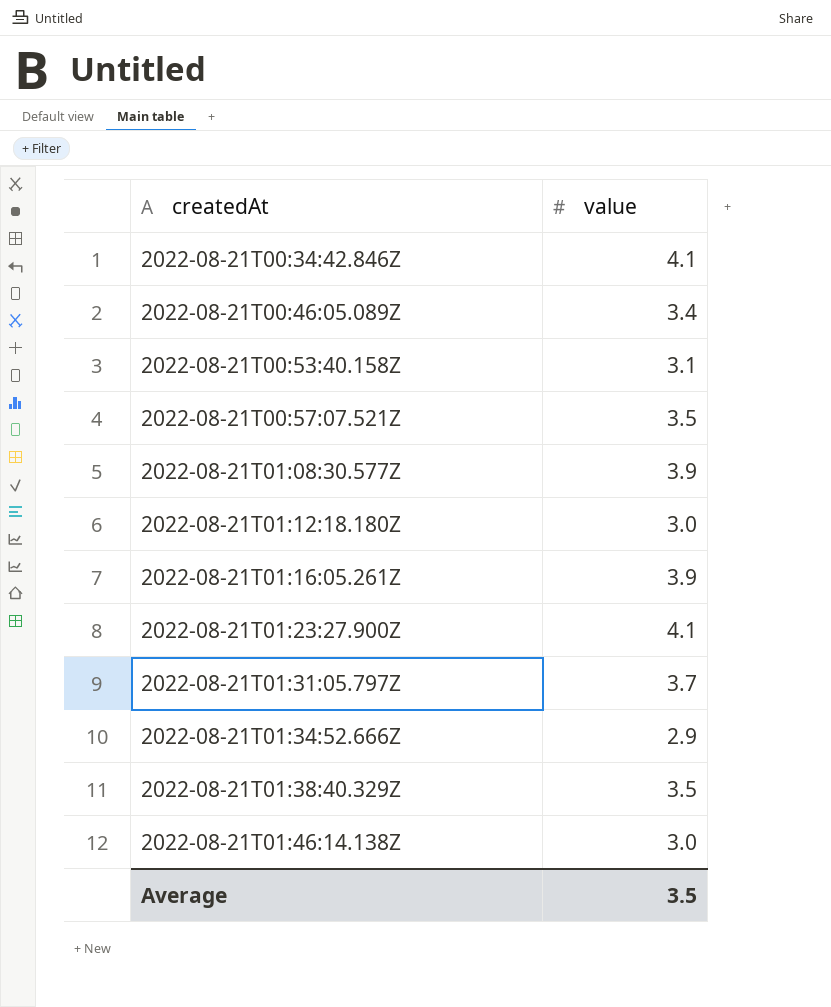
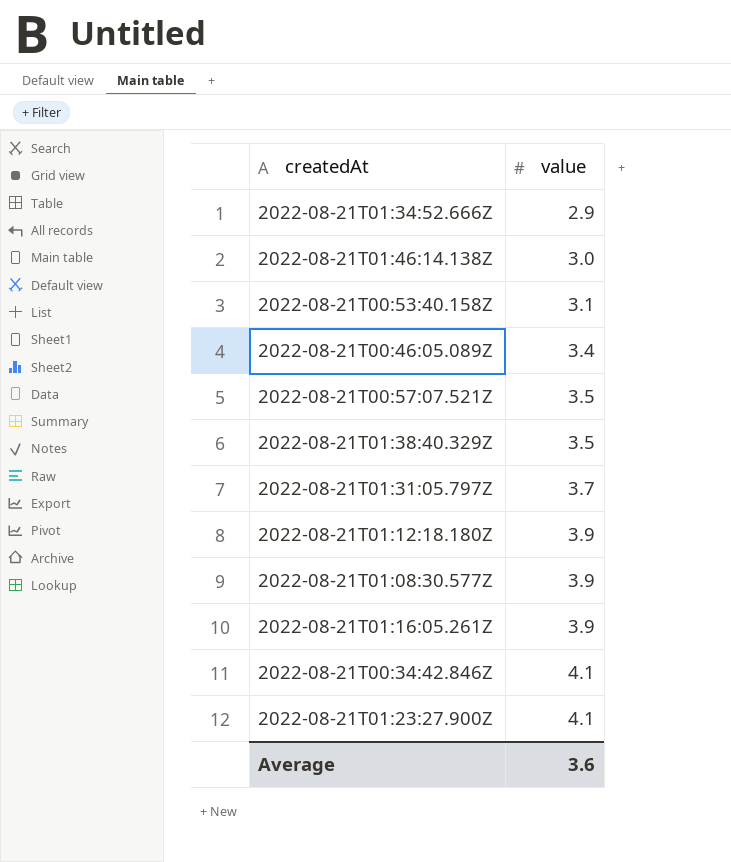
row order: createdAt ascending -> value ascending
2022-08-21T01:12:18.180Z | value: 3.0 -> 3.9
Average | value: 3.5 -> 3.6

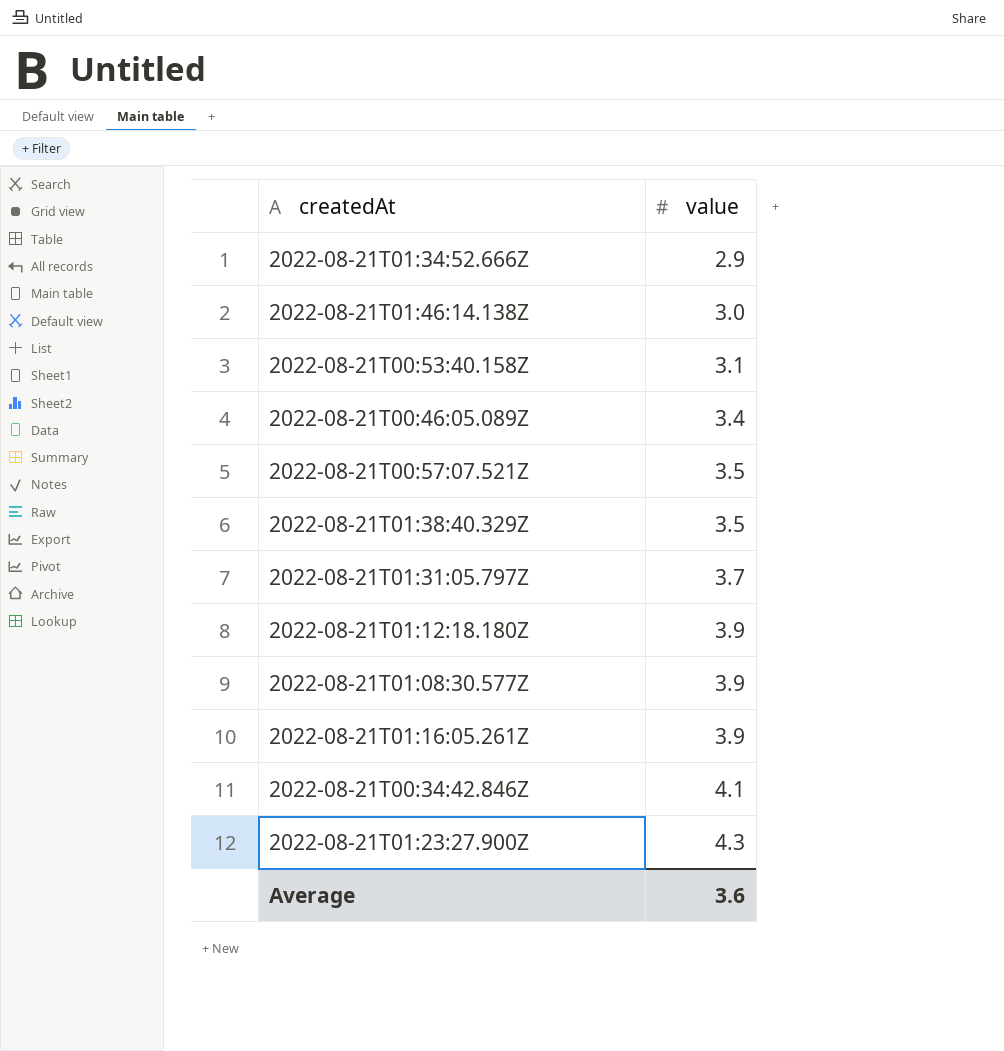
2022-08-21T01:23:27.900Z | value: 4.1 -> 4.3

